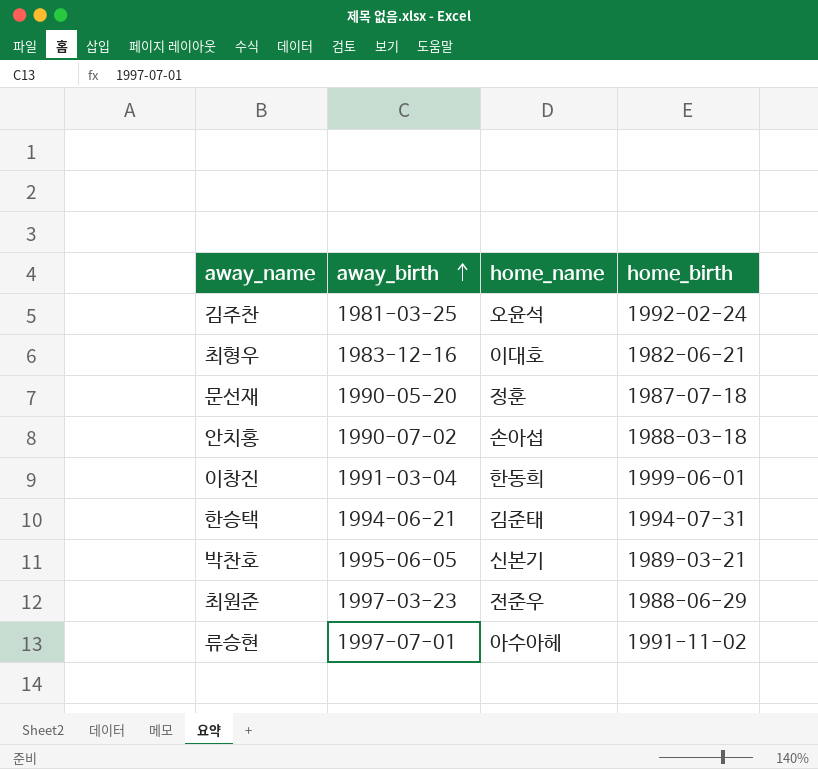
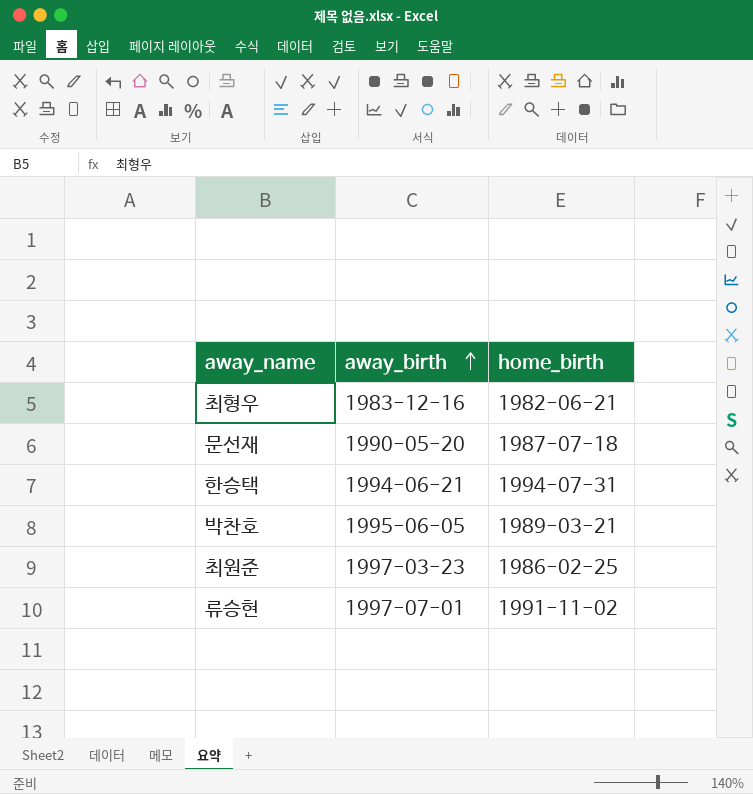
column home_name | position: 3 -> none
row 김주찬: 1981-03-25 | 오윤석 | 1992-02-24 -> none
row 안치홍: 1990-07-02 | 손아섭 | 1988-03-18 -> none
row 이창진: 1991-03-04 | 한동희 | 1999-06-01 -> none
최원준 | home_birth: 1988-06-29 -> 1986-02-25

